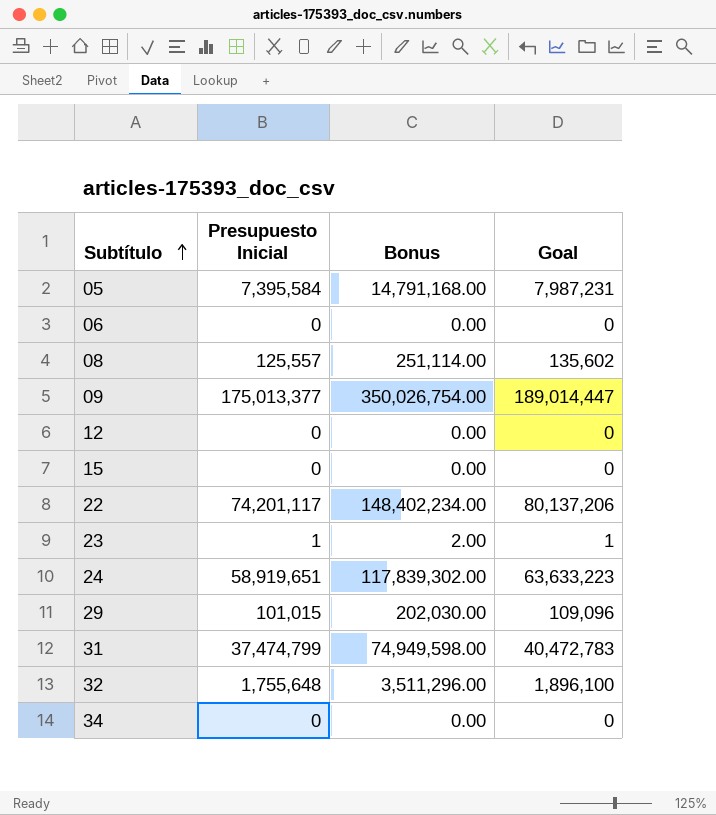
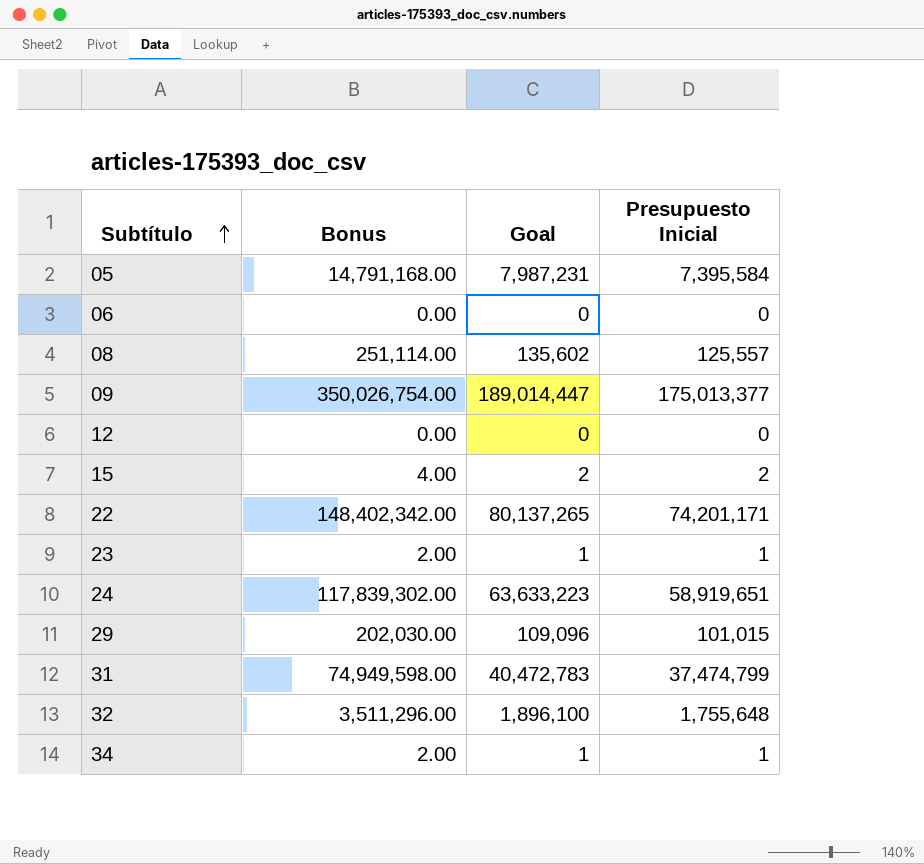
column Presupuesto Inicial | position: 2 -> 4
15 | Bonus: 0.00 -> 4.00
15 | Goal: 0 -> 2
15 | Presupuesto Inicial: 0 -> 2
22 | Bonus: 148,402,234.00 -> 148,402,342.00
22 | Goal: 80,137,206 -> 80,137,265
22 | Presupuesto Inicial: 74,201,117 -> 74,201,171
34 | Bonus: 0.00 -> 2.00
34 | Goal: 0 -> 1
34 | Presupuesto Inicial: 0 -> 1

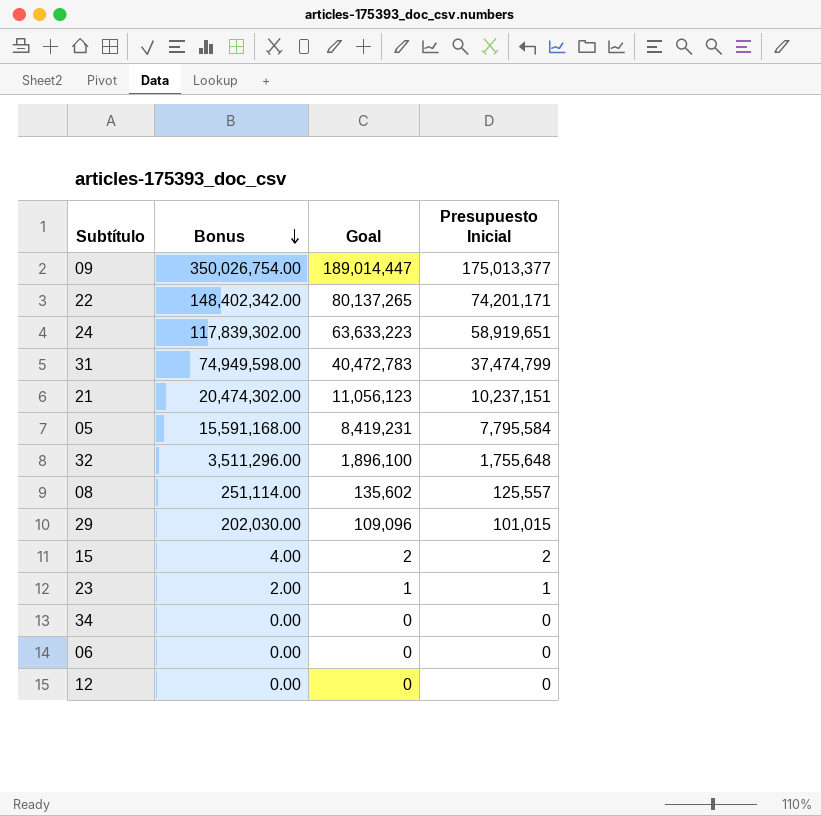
row order: Subtítulo ascending -> Bonus descending
row 21: none -> 20,474,302.00 | 11,056,123 | 10,237,151
05 | Bonus: 14,791,168.00 -> 15,591,168.00
05 | Goal: 7,987,231 -> 8,419,231
05 | Presupuesto Inicial: 7,395,584 -> 7,795,584
34 | Bonus: 2.00 -> 0.00
34 | Goal: 1 -> 0
34 | Presupuesto Inicial: 1 -> 0

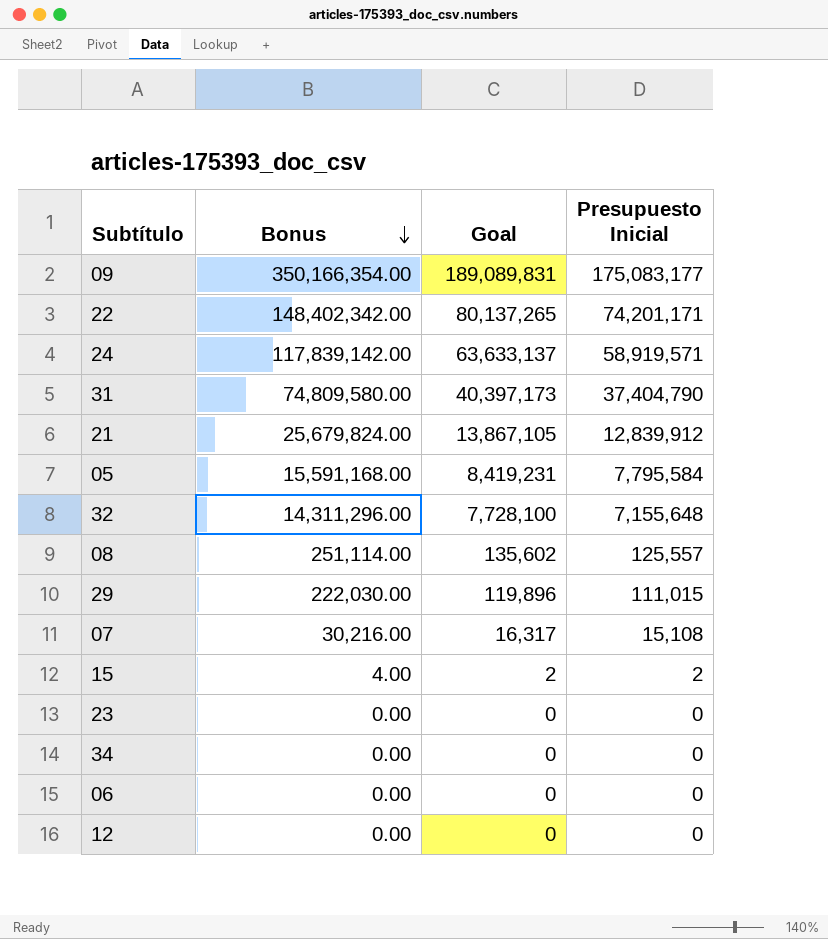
09 | Bonus: 350,026,754.00 -> 350,166,354.00
09 | Goal: 189,014,447 -> 189,089,831
09 | Presupuesto Inicial: 175,013,377 -> 175,083,177
24 | Bonus: 117,839,302.00 -> 117,839,142.00
24 | Goal: 63,633,223 -> 63,633,137
24 | Presupuesto Inicial: 58,919,651 -> 58,919,571
31 | Bonus: 74,949,598.00 -> 74,809,580.00
31 | Goal: 40,472,783 -> 40,397,173
31 | Presupuesto Inicial: 37,474,799 -> 37,404,790
21 | Bonus: 20,474,302.00 -> 25,679,824.00
21 | Goal: 11,056,123 -> 13,867,105
21 | Presupuesto Inicial: 10,237,151 -> 12,839,912
32 | Bonus: 3,511,296.00 -> 14,311,296.00
32 | Goal: 1,896,100 -> 7,728,100
32 | Presupuesto Inicial: 1,755,648 -> 7,155,648
29 | Bonus: 202,030.00 -> 222,030.00
29 | Goal: 109,096 -> 119,896
29 | Presupuesto Inicial: 101,015 -> 111,015
row 07: none -> 30,216.00 | 16,317 | 15,108
23 | Bonus: 2.00 -> 0.00
23 | Goal: 1 -> 0
23 | Presupuesto Inicial: 1 -> 0

